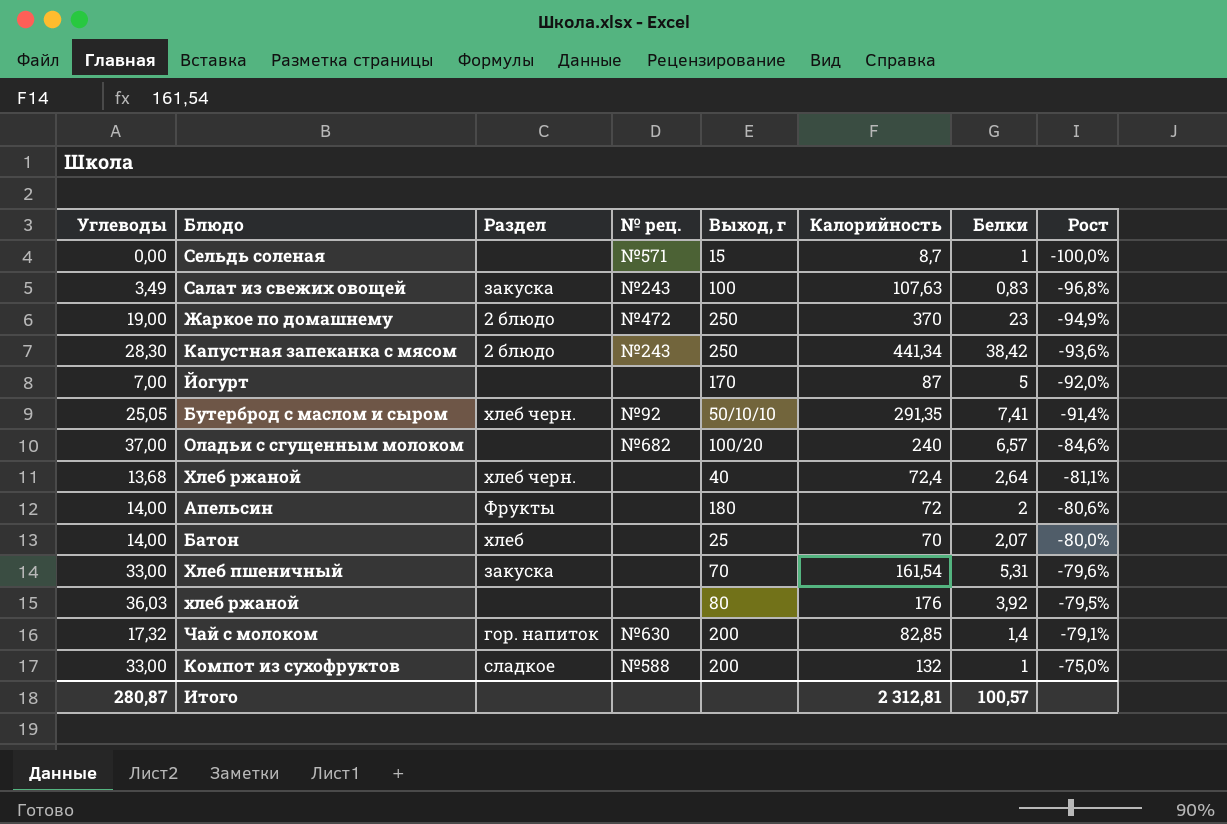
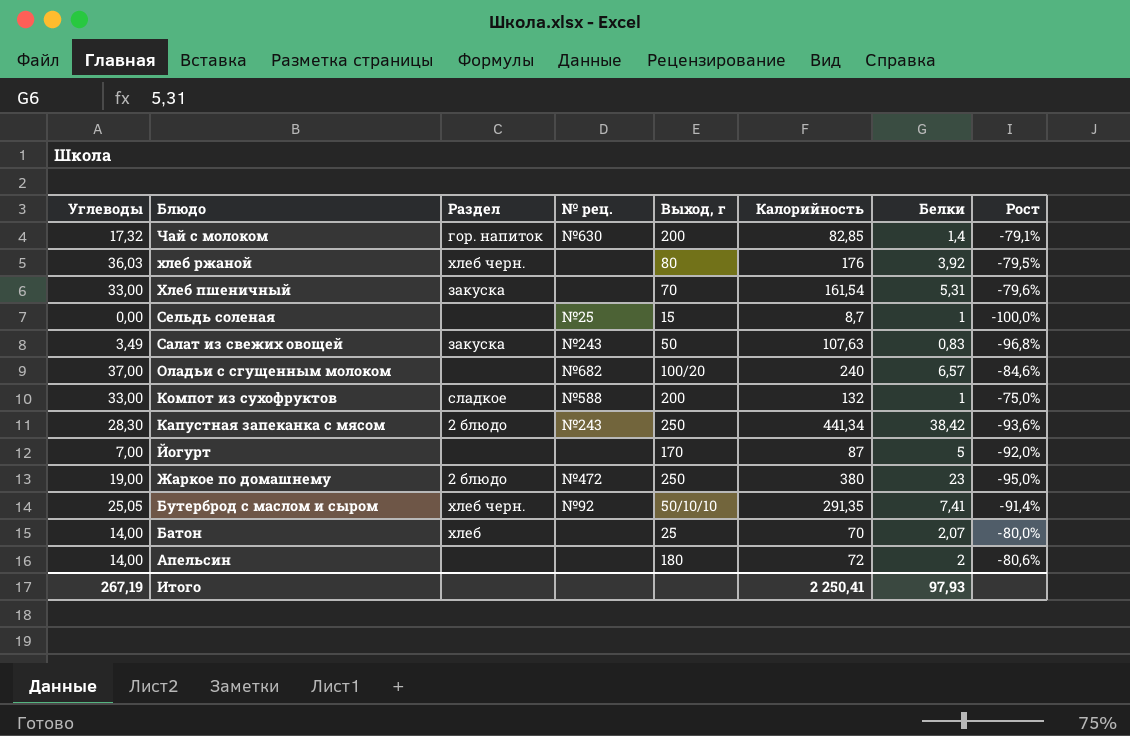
row order: Рост ascending -> Блюдо descending
row Хлеб ржаной: 13,68 | хлеб черн. | none | 40 | 72,4 | 2,64 | -81,1% -> none
хлеб ржаной | Раздел: none -> хлеб черн.
Сельдь соленая | № рец.: №571 -> №25
Салат из свежих овощей | Выход, г: 100 -> 50
Жаркое по домашнему | Калорийность: 370 -> 380
Жаркое по домашнему | Рост: -94,9% -> -95,0%
Апельсин | Раздел: Фрукты -> none
Итого | Углеводы: 280,87 -> 267,19
Итого | Калорийность: 2 312,81 -> 2 250,41
Итого | Белки: 100,57 -> 97,93

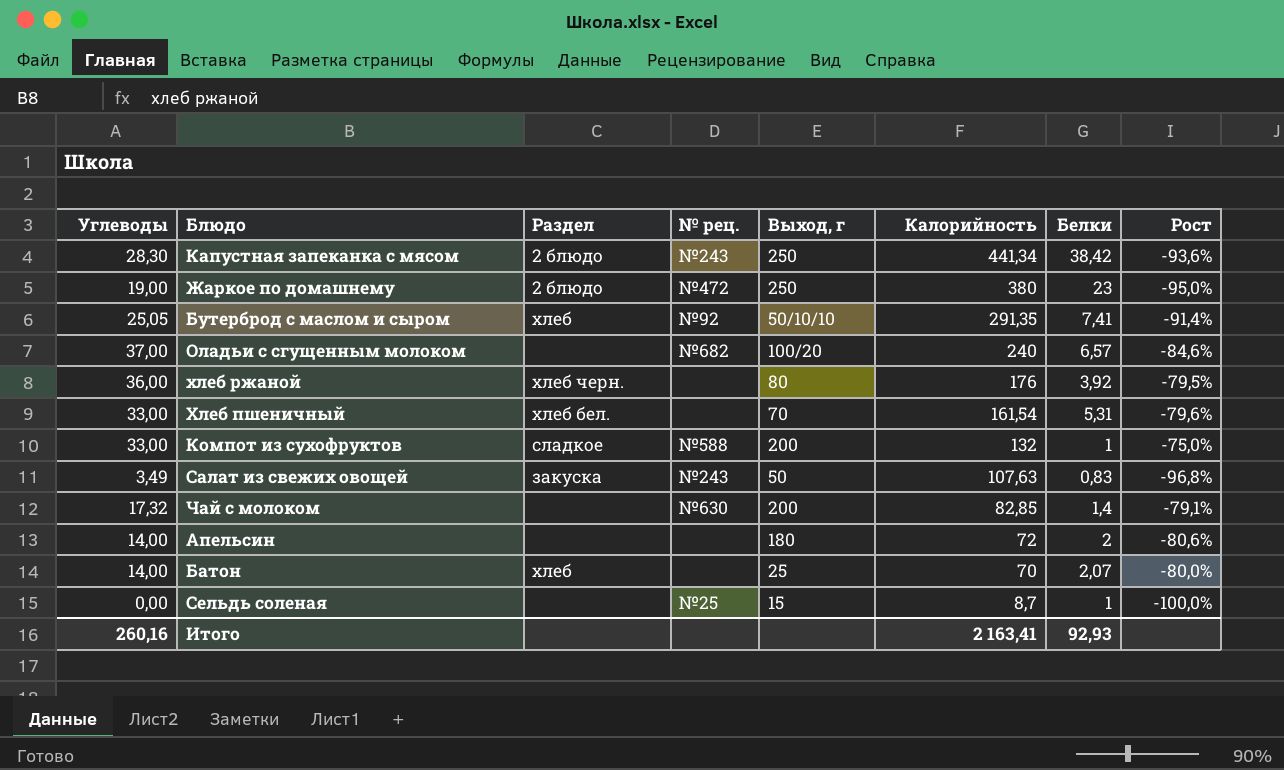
row order: Блюдо descending -> Калорийность descending
row Йогурт: 7,00 | none | none | 170 | 87 | 5 | -92,0% -> none
Бутерброд с маслом и сыром | Раздел: хлеб черн. -> хлеб
хлеб ржаной | Углеводы: 36,03 -> 36,00
Хлеб пшеничный | Раздел: закуска -> хлеб бел.
Чай с молоком | Раздел: гор. напиток -> none
Итого | Углеводы: 267,19 -> 260,16
Итого | Калорийность: 2 250,41 -> 2 163,41
Итого | Белки: 97,93 -> 92,93

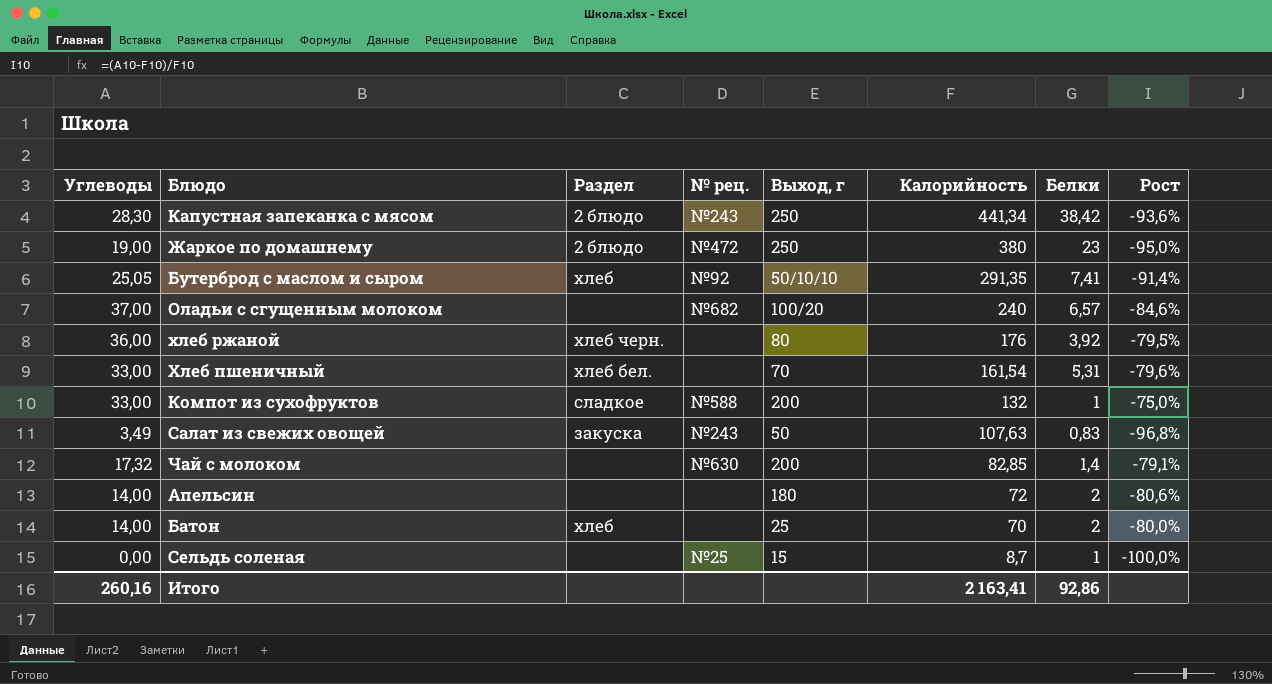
Батон | Белки: 2,07 -> 2
Итого | Белки: 92,93 -> 92,86

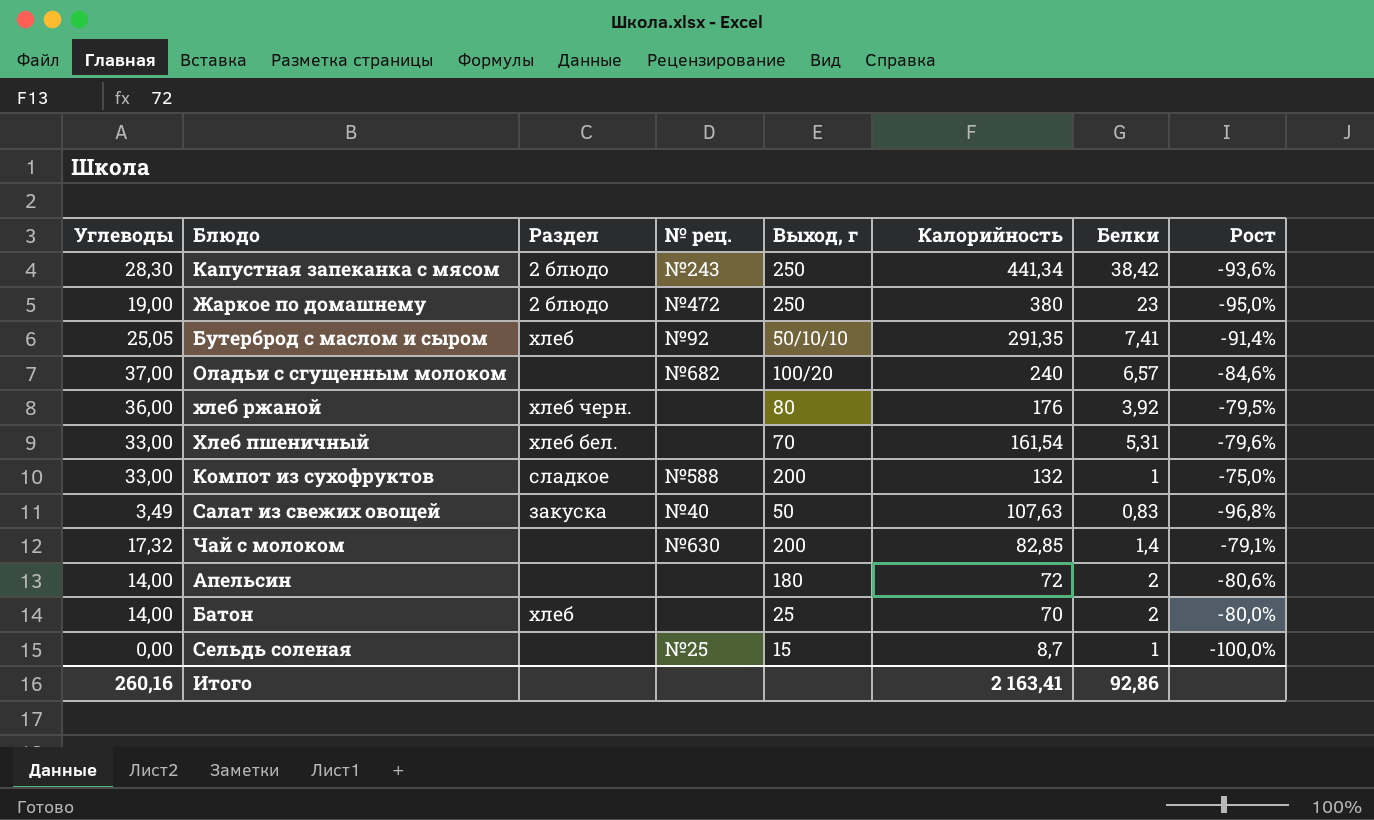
Салат из свежих овощей | № рец.: №243 -> №40

